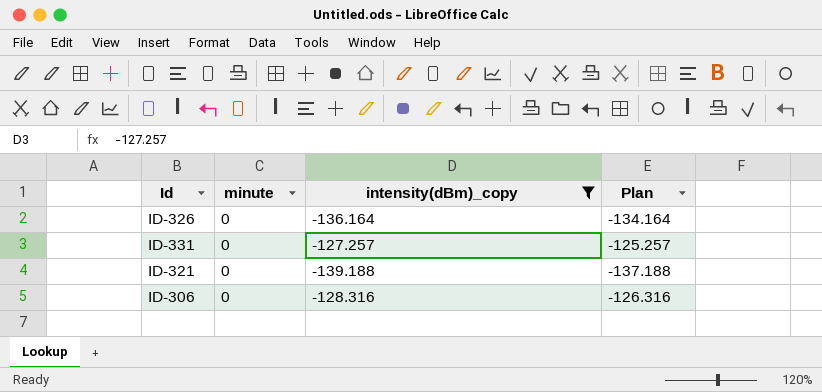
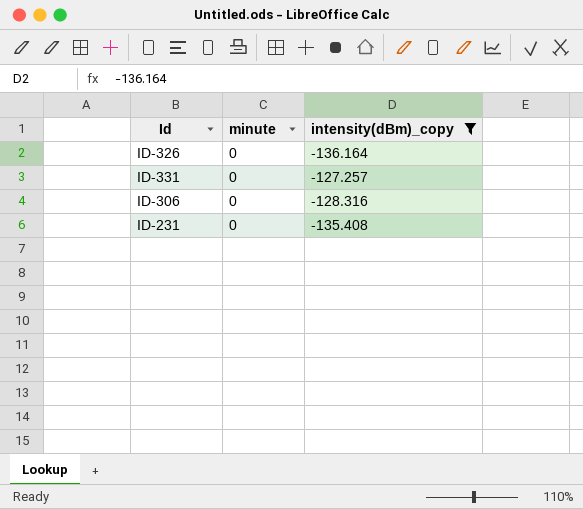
column Plan | formula: [intensity(dBm)_copy] + 2 -> none
row ID-321: 0 | -139.188 | -137.188 -> none
row ID-231: none -> 0 | -135.408

